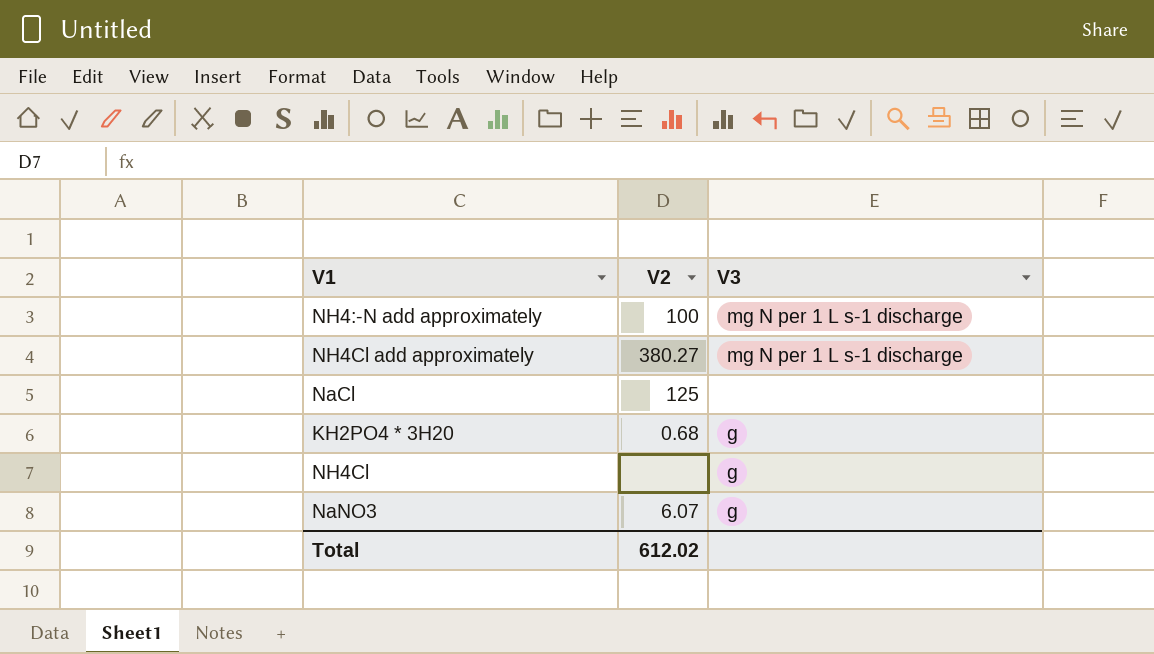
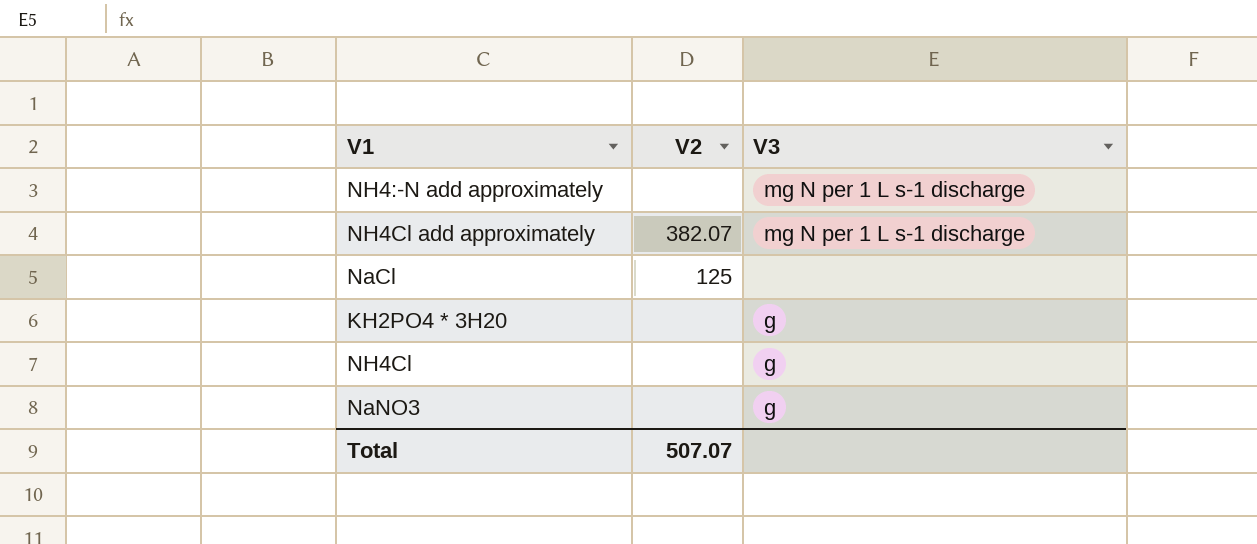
NH4:-N add approximately | V2: 100 -> none
NH4Cl add approximately | V2: 380.27 -> 382.07
KH2PO4 * 3H20 | V2: 0.68 -> none
NaNO3 | V2: 6.07 -> none
Total | V2: 612.02 -> 507.07

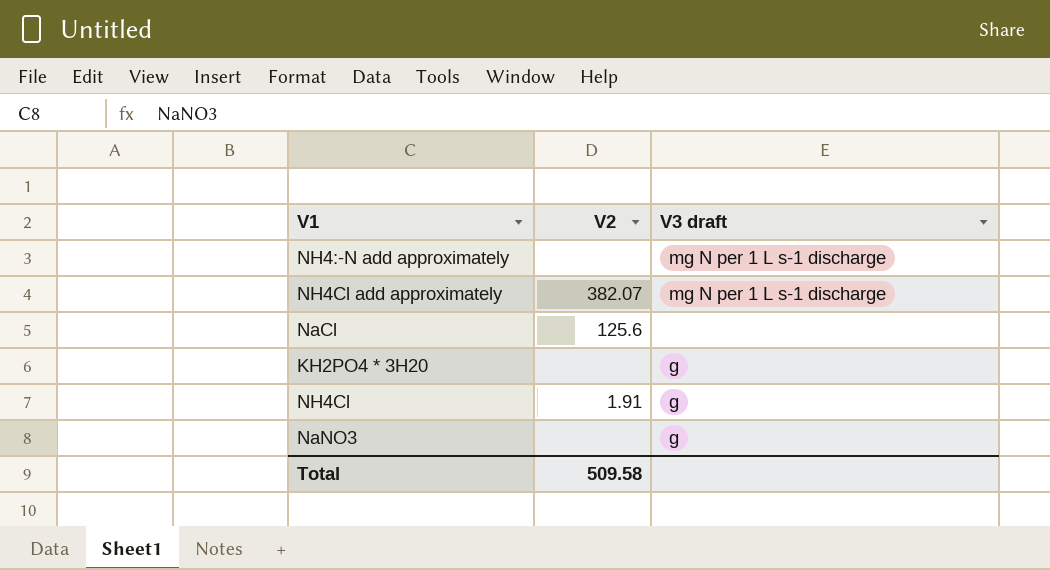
column name: V3 -> V3 draft
NaCl | V2: 125 -> 125.6
NH4Cl | V2: none -> 1.91
Total | V2: 507.07 -> 509.58

